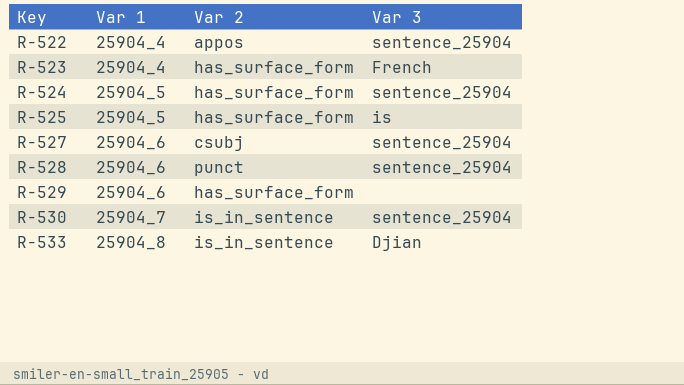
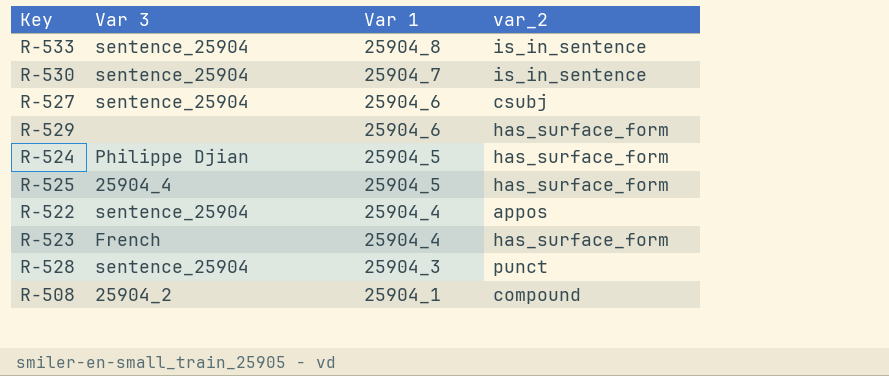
row order: Key ascending -> Var 1 descending
column Var 3 | position: 4 -> 2
column name: Var 2 -> var_2
R-533 | Var 3: Djian -> sentence_25904
R-524 | Var 3: sentence_25904 -> Philippe Djian
R-525 | Var 3: is -> 25904_4
R-528 | Var 1: 25904_6 -> 25904_3
row R-508: none -> 25904_2 | 25904_1 | compound

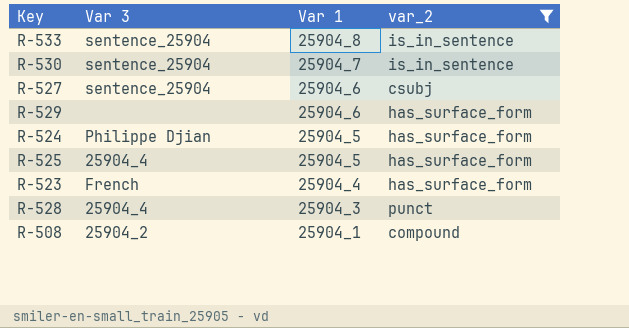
filter: none -> var_2 != appos
R-528 | Var 3: sentence_25904 -> 25904_4

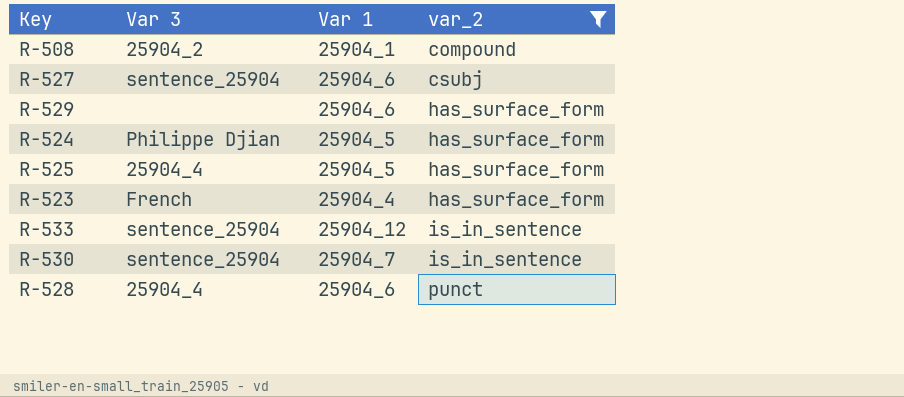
row order: Var 1 descending -> var_2 ascending
R-533 | Var 1: 25904_8 -> 25904_12
R-528 | Var 1: 25904_3 -> 25904_6

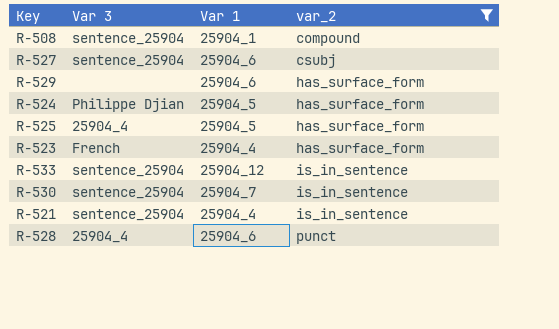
R-508 | Var 3: 25904_2 -> sentence_25904
row R-521: none -> sentence_25904 | 25904_4 | is_in_sentence

